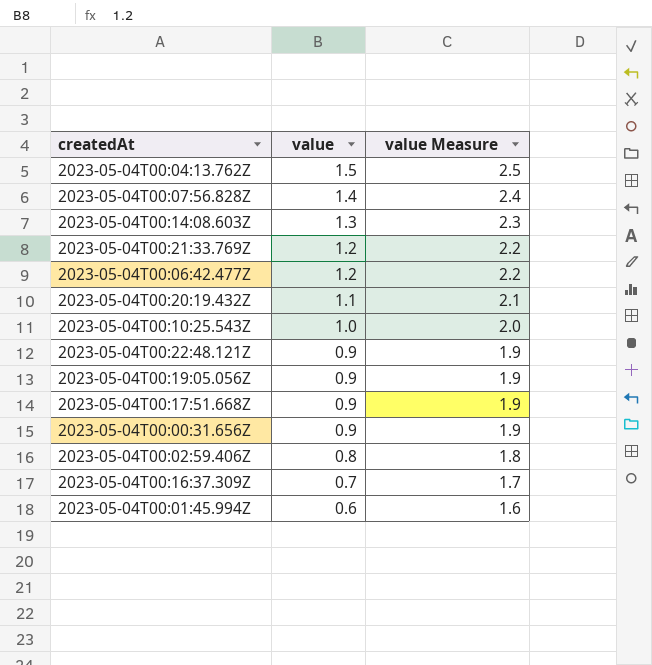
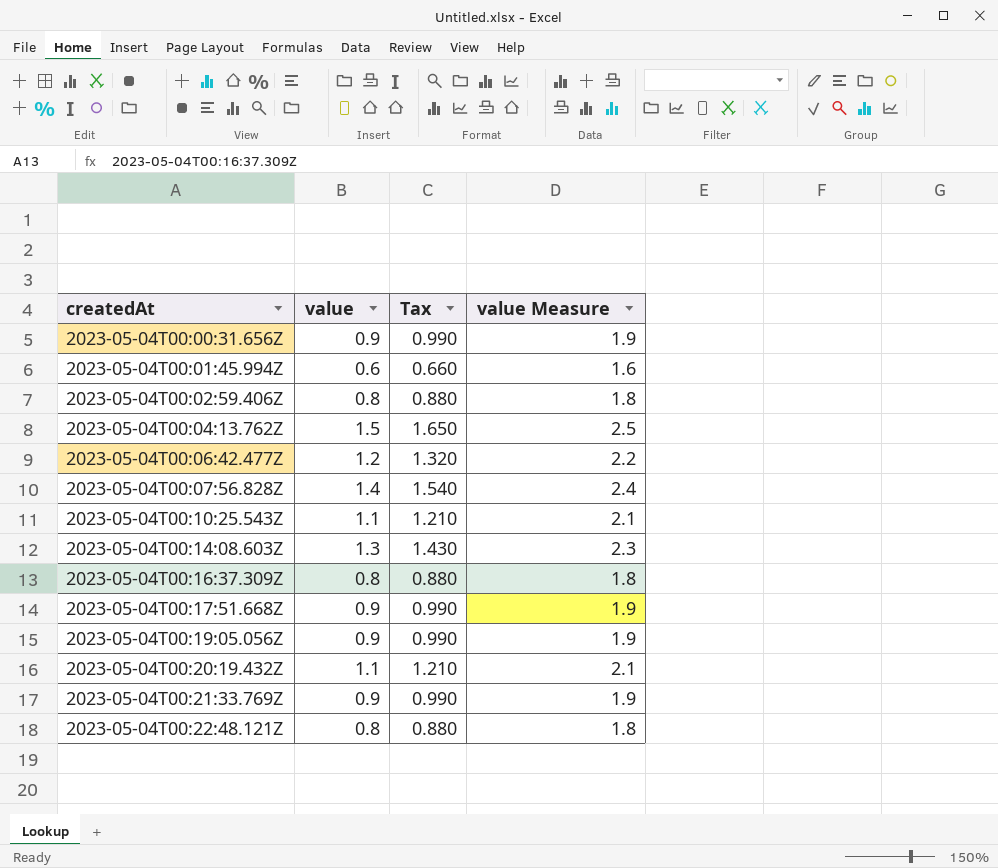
row order: value descending -> createdAt ascending
column Tax | formula: none -> [value] * 1.1
2023-05-04T00:10:25.543Z | value: 1.0 -> 1.1
2023-05-04T00:10:25.543Z | value Measure: 2.0 -> 2.1
2023-05-04T00:16:37.309Z | value: 0.7 -> 0.8
2023-05-04T00:16:37.309Z | value Measure: 1.7 -> 1.8
2023-05-04T00:21:33.769Z | value: 1.2 -> 0.9
2023-05-04T00:21:33.769Z | value Measure: 2.2 -> 1.9
2023-05-04T00:22:48.121Z | value: 0.9 -> 0.8
2023-05-04T00:22:48.121Z | value Measure: 1.9 -> 1.8

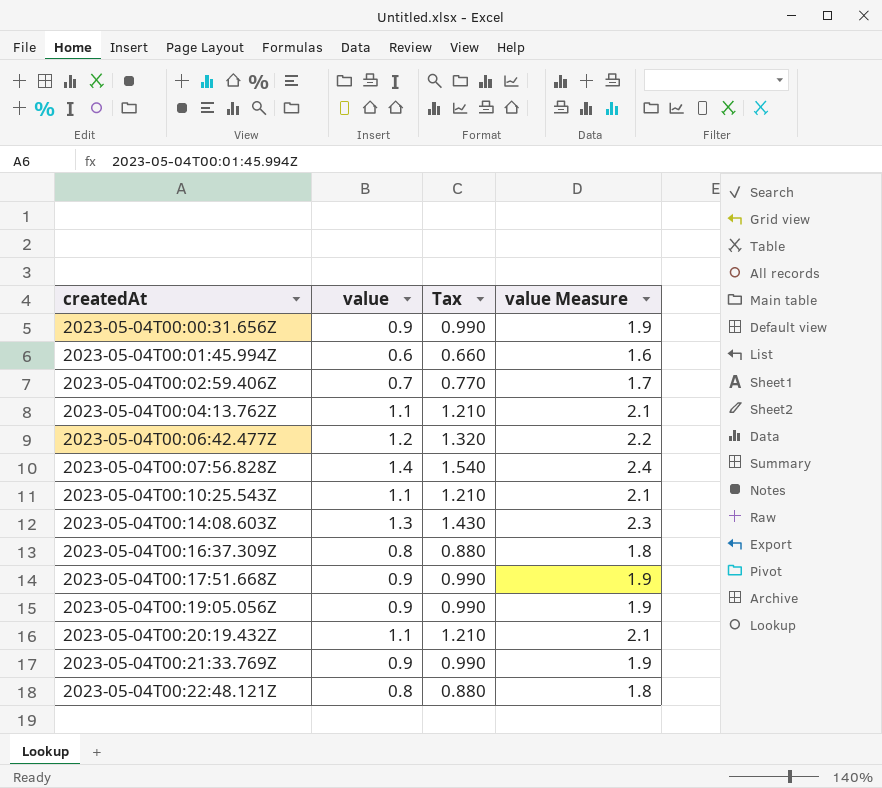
2023-05-04T00:02:59.406Z | value: 0.8 -> 0.7
2023-05-04T00:02:59.406Z | Tax: 0.880 -> 0.770
2023-05-04T00:02:59.406Z | value Measure: 1.8 -> 1.7
2023-05-04T00:04:13.762Z | value: 1.5 -> 1.1
2023-05-04T00:04:13.762Z | Tax: 1.650 -> 1.210
2023-05-04T00:04:13.762Z | value Measure: 2.5 -> 2.1

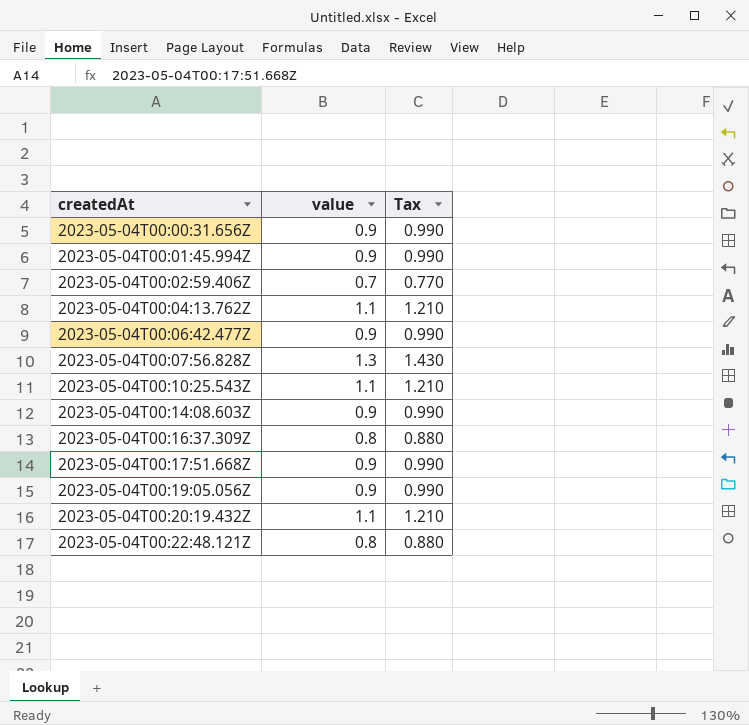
column value Measure | formula: [value] + 1 -> none
row 2023-05-04T00:21:33.769Z: 0.9 | 0.990 | 1.9 -> none
2023-05-04T00:01:45.994Z | value: 0.6 -> 0.9
2023-05-04T00:01:45.994Z | Tax: 0.660 -> 0.990
2023-05-04T00:06:42.477Z | value: 1.2 -> 0.9
2023-05-04T00:06:42.477Z | Tax: 1.320 -> 0.990
2023-05-04T00:07:56.828Z | value: 1.4 -> 1.3
2023-05-04T00:07:56.828Z | Tax: 1.540 -> 1.430
2023-05-04T00:14:08.603Z | value: 1.3 -> 0.9
2023-05-04T00:14:08.603Z | Tax: 1.430 -> 0.990

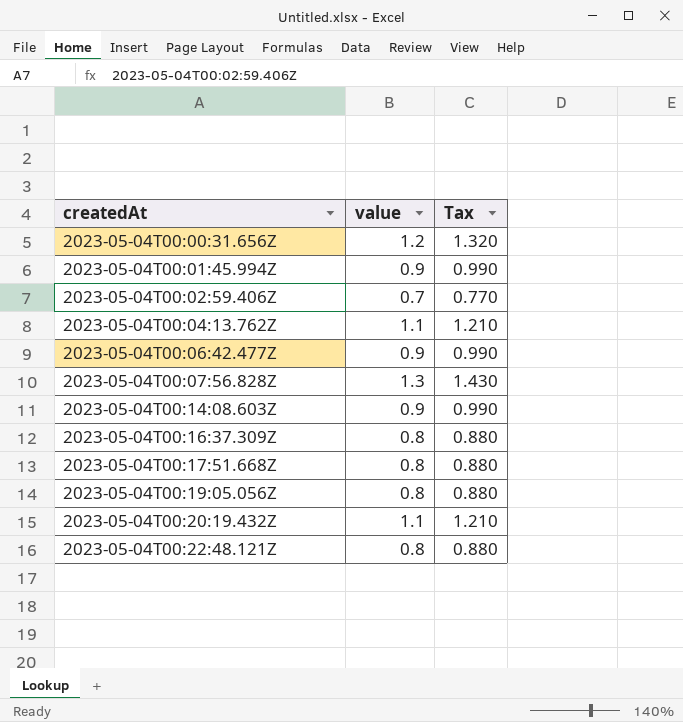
row 2023-05-04T00:10:25.543Z: 1.1 | 1.210 -> none
2023-05-04T00:00:31.656Z | value: 0.9 -> 1.2
2023-05-04T00:00:31.656Z | Tax: 0.990 -> 1.320
2023-05-04T00:17:51.668Z | value: 0.9 -> 0.8
2023-05-04T00:17:51.668Z | Tax: 0.990 -> 0.880
2023-05-04T00:19:05.056Z | value: 0.9 -> 0.8
2023-05-04T00:19:05.056Z | Tax: 0.990 -> 0.880

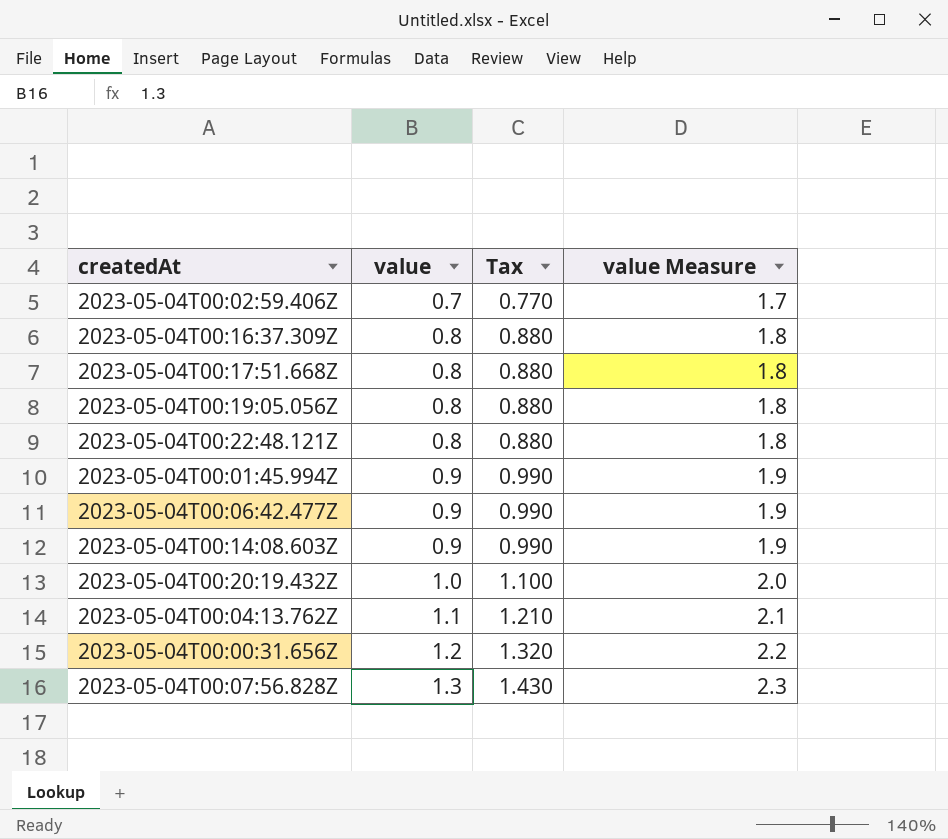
row order: createdAt ascending -> value ascending
column value Measure | formula: none -> [value] + 1
2023-05-04T00:20:19.432Z | value: 1.1 -> 1.0
2023-05-04T00:20:19.432Z | Tax: 1.210 -> 1.100

